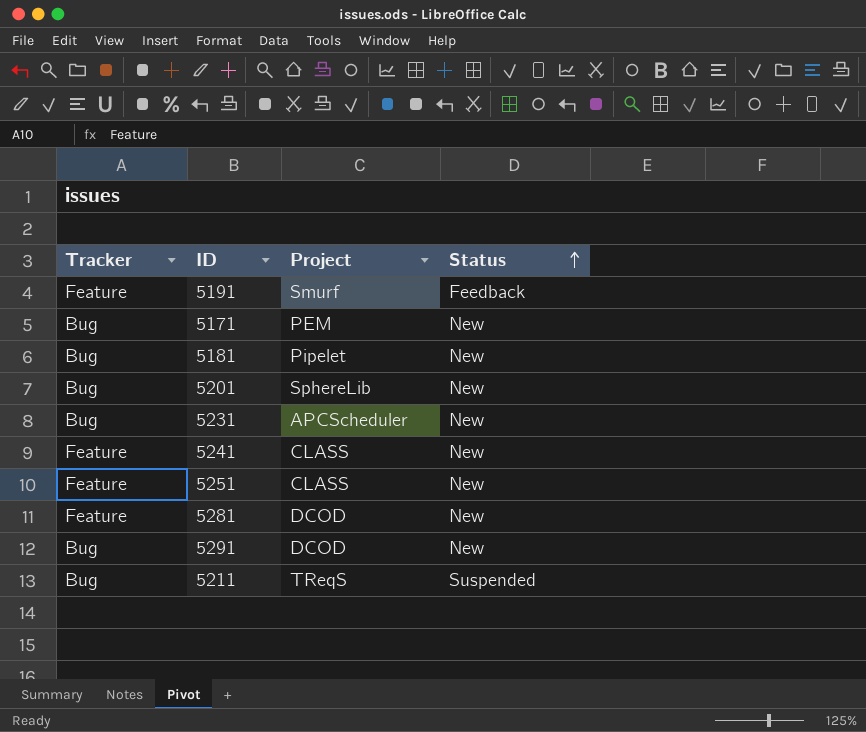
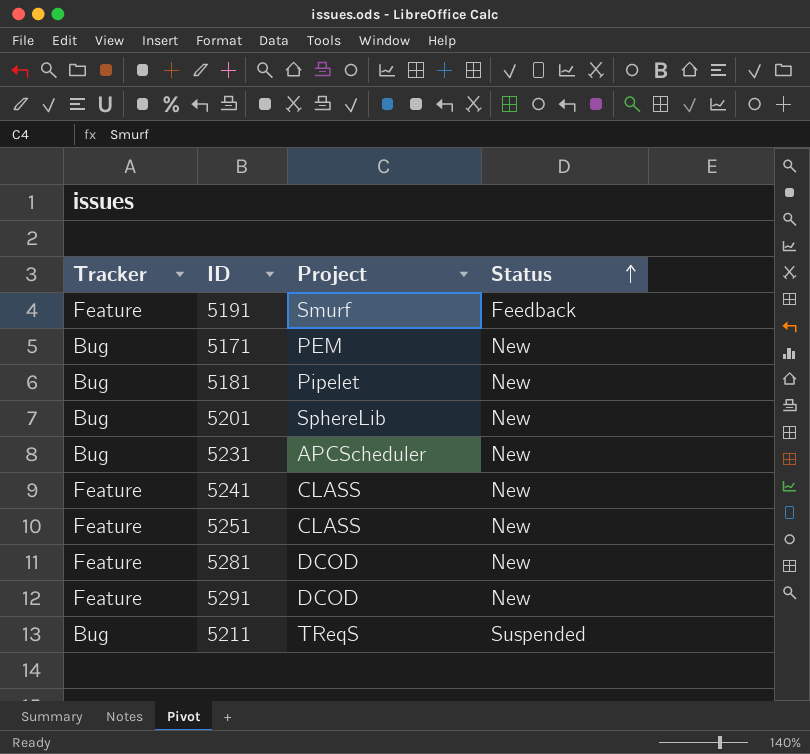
5291 | Tracker: Bug -> Feature

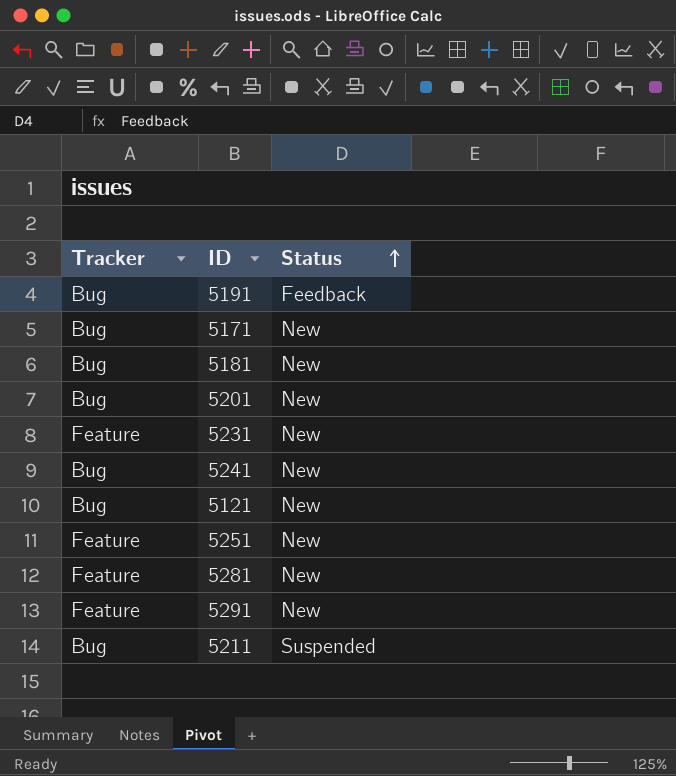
column Project | position: 3 -> none
5191 | Tracker: Feature -> Bug
5231 | Tracker: Bug -> Feature
5241 | Tracker: Feature -> Bug
row 5121: none -> Bug | New

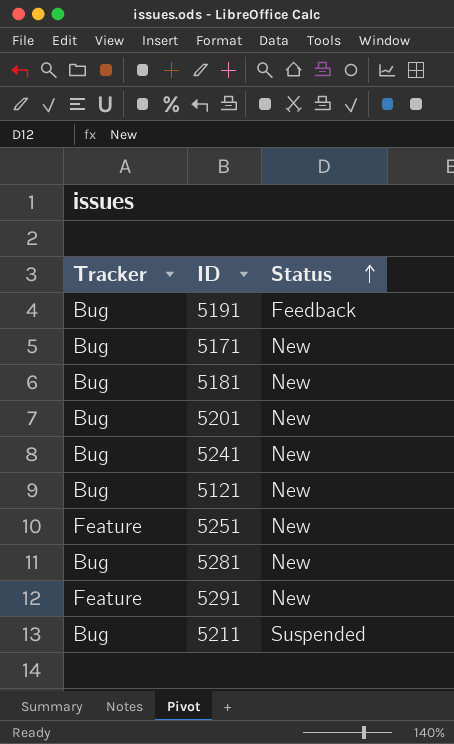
row 5231: Feature | New -> none
5281 | Tracker: Feature -> Bug

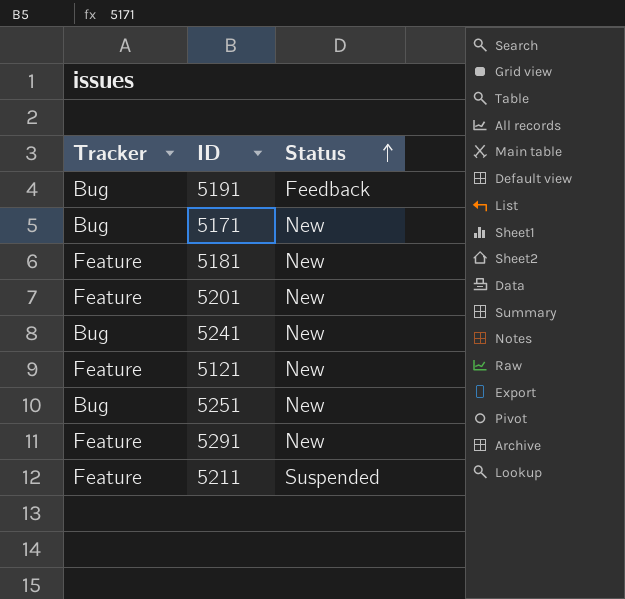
row 5281: Bug | New -> none
5181 | Tracker: Bug -> Feature
5201 | Tracker: Bug -> Feature
5121 | Tracker: Bug -> Feature
5251 | Tracker: Feature -> Bug
5211 | Tracker: Bug -> Feature

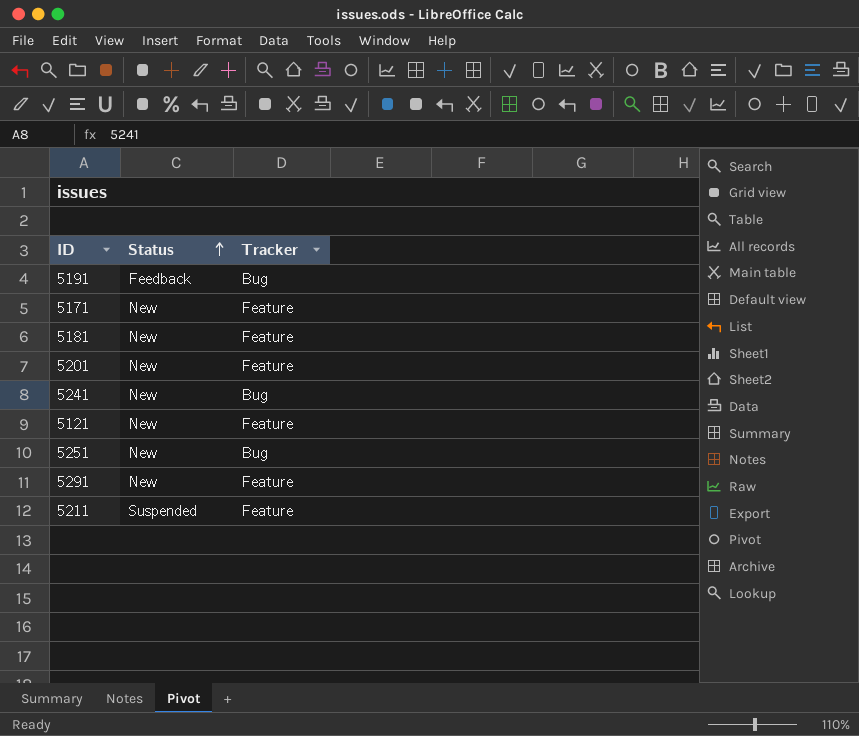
column Tracker | position: 1 -> 3
5171 | Tracker: Bug -> Feature

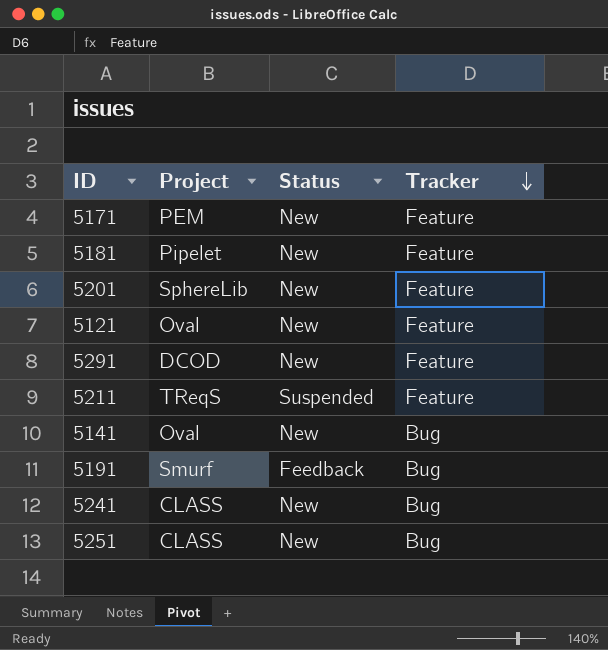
row order: Status ascending -> Tracker descending
column Project | position: none -> 2
row 5141: none -> Oval | New | Bug

